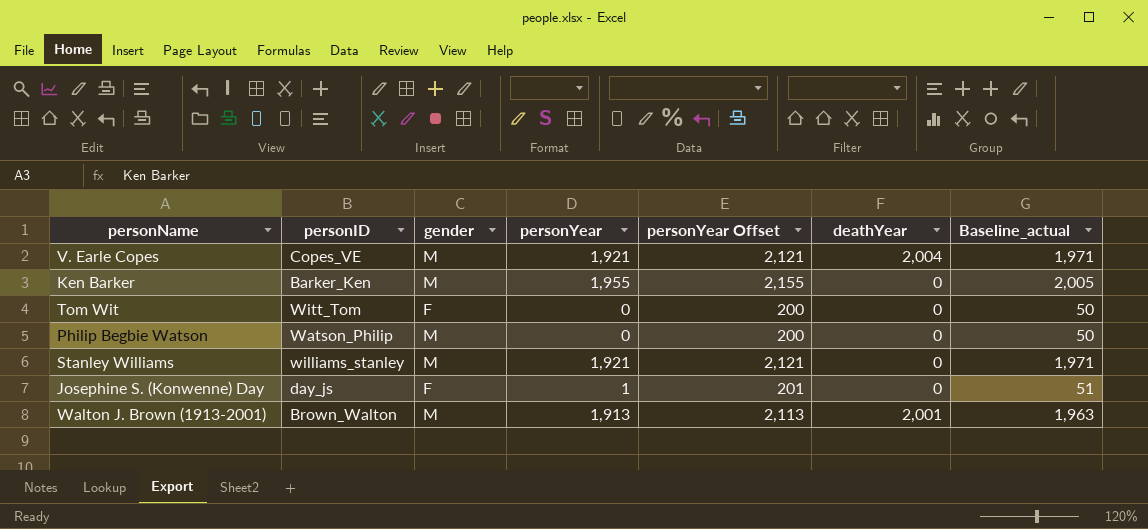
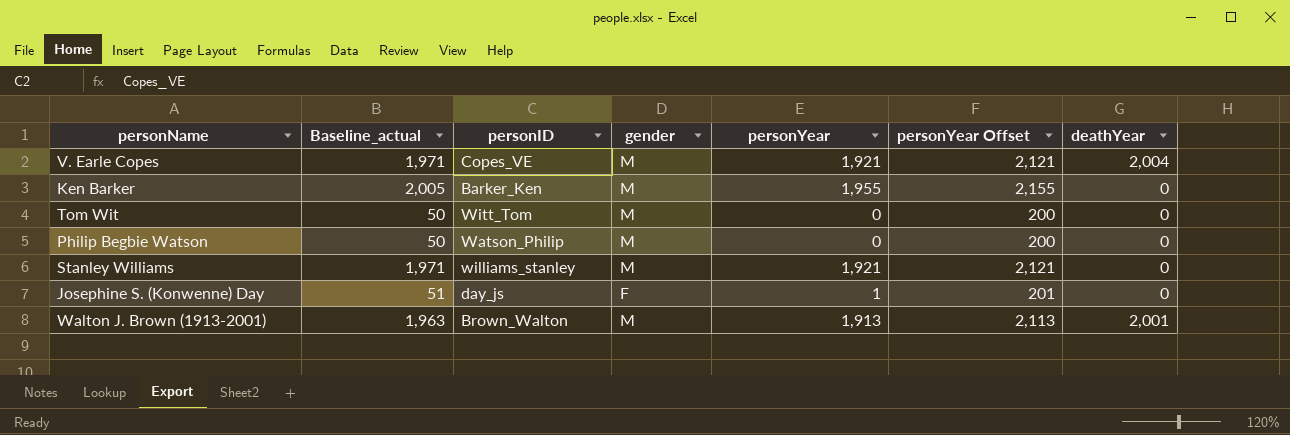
column Baseline_actual | position: 7 -> 2
Tom Wit | gender: F -> M

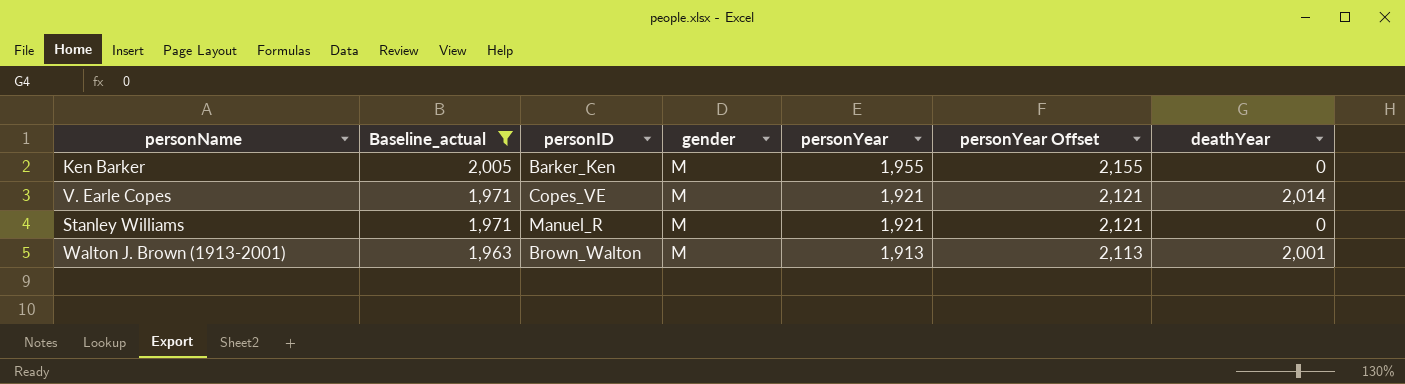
filter: none -> Baseline_actual >= 1,963
row order: none -> Baseline_actual descending
V. Earle Copes | deathYear: 2,004 -> 2,014
Stanley Williams | personID: williams_stanley -> Manuel_R

